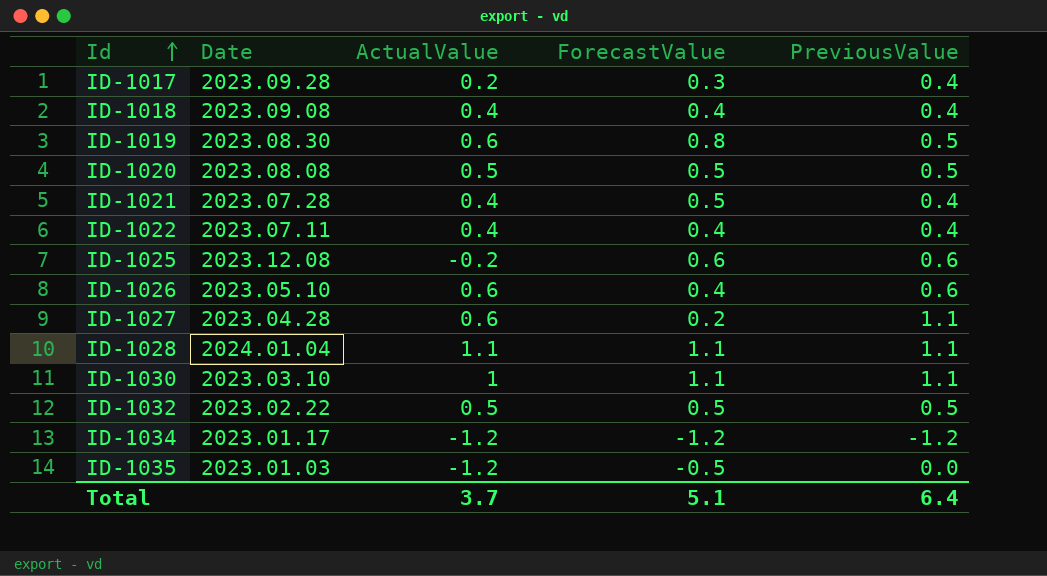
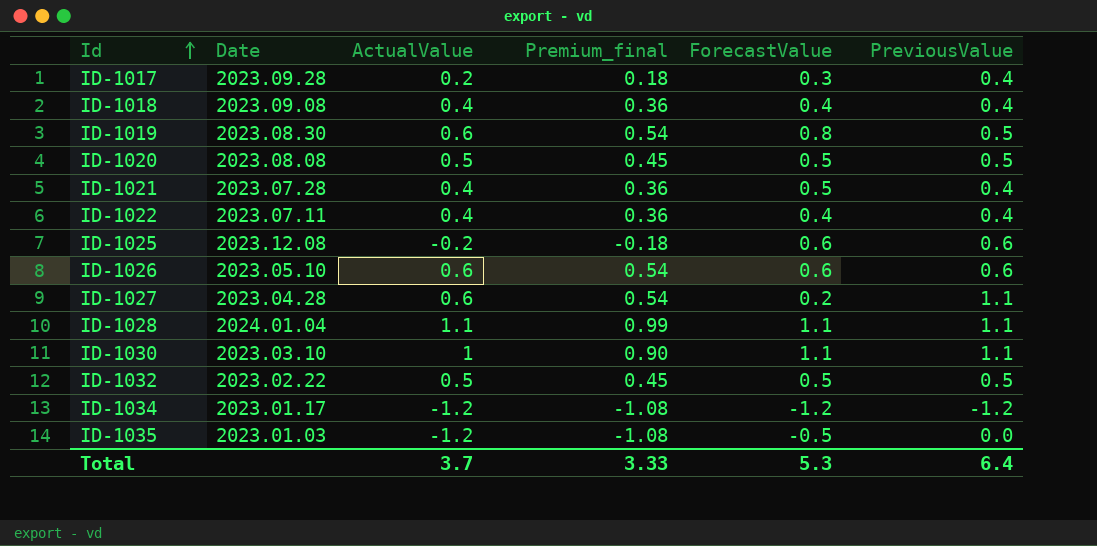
column Premium_final | formula: none -> [ActualValue] * 0.9
ID-1026 | ForecastValue: 0.4 -> 0.6
Total | ForecastValue: 5.1 -> 5.3

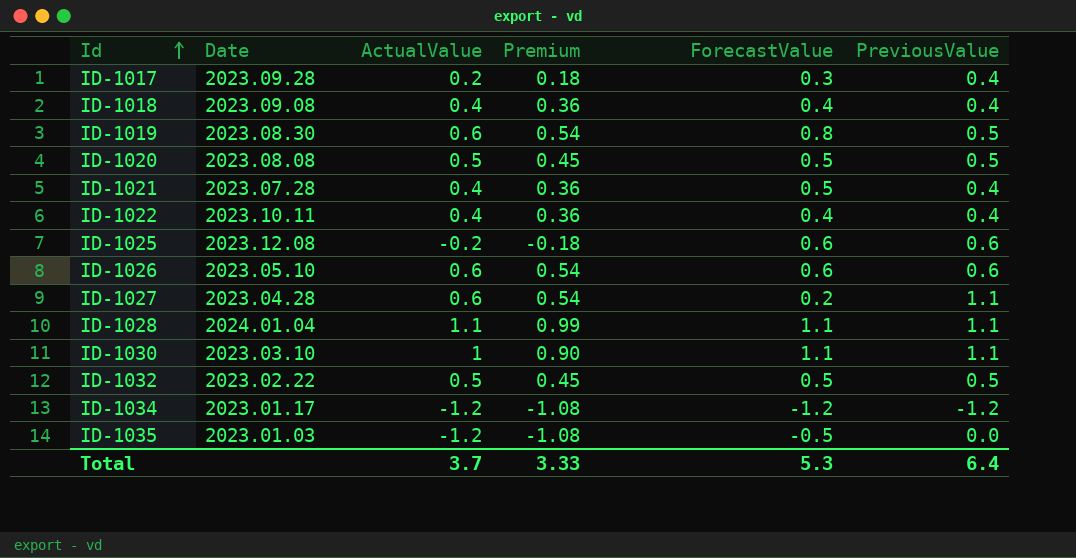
column name: Premium_final -> Premium
ID-1022 | Date: 2023.07.11 -> 2023.10.11

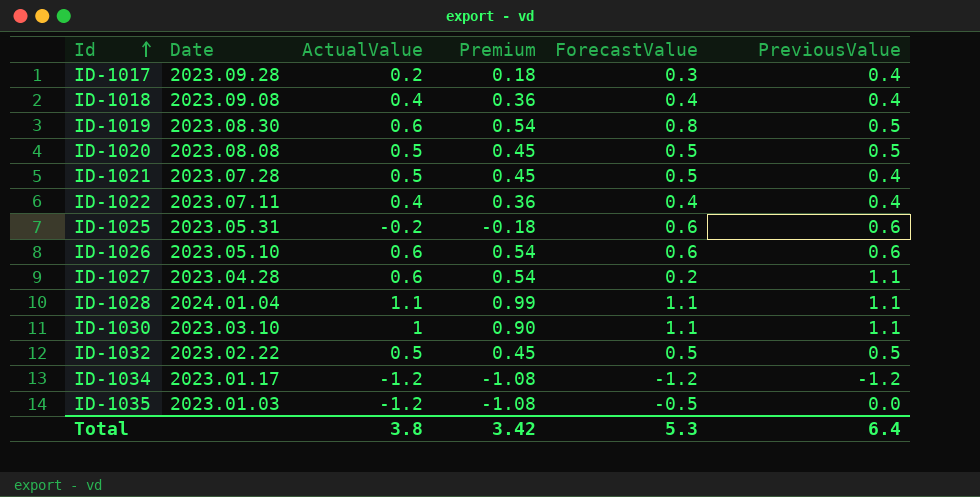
ID-1021 | ActualValue: 0.4 -> 0.5
ID-1021 | Premium: 0.36 -> 0.45
ID-1022 | Date: 2023.10.11 -> 2023.07.11
ID-1025 | Date: 2023.12.08 -> 2023.05.31
Total | ActualValue: 3.7 -> 3.8
Total | Premium: 3.33 -> 3.42

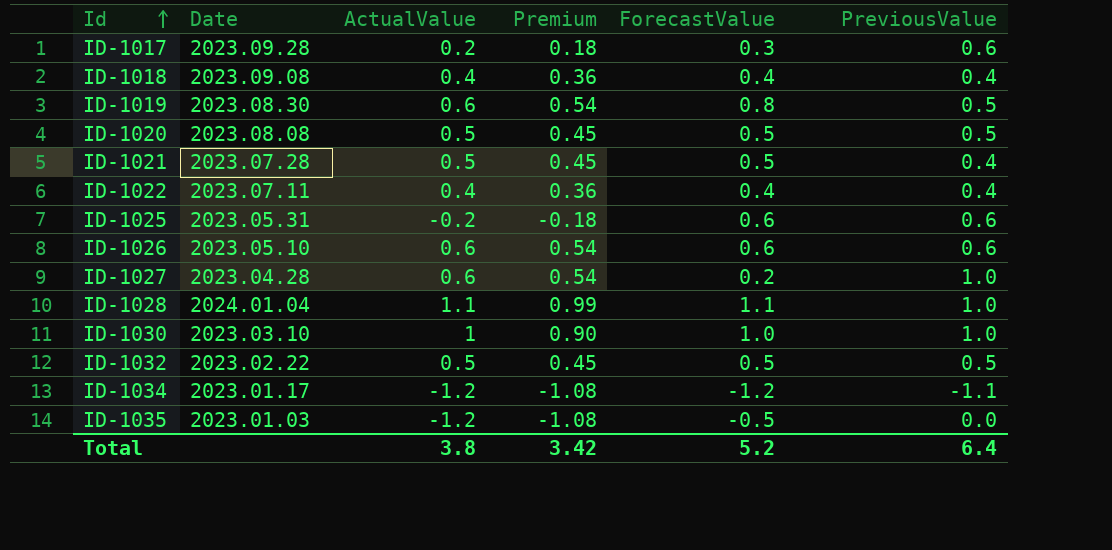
ID-1017 | PreviousValue: 0.4 -> 0.6
ID-1027 | PreviousValue: 1.1 -> 1.0
ID-1028 | PreviousValue: 1.1 -> 1.0
ID-1030 | ForecastValue: 1.1 -> 1.0
ID-1030 | PreviousValue: 1.1 -> 1.0
ID-1034 | PreviousValue: -1.2 -> -1.1
Total | ForecastValue: 5.3 -> 5.2

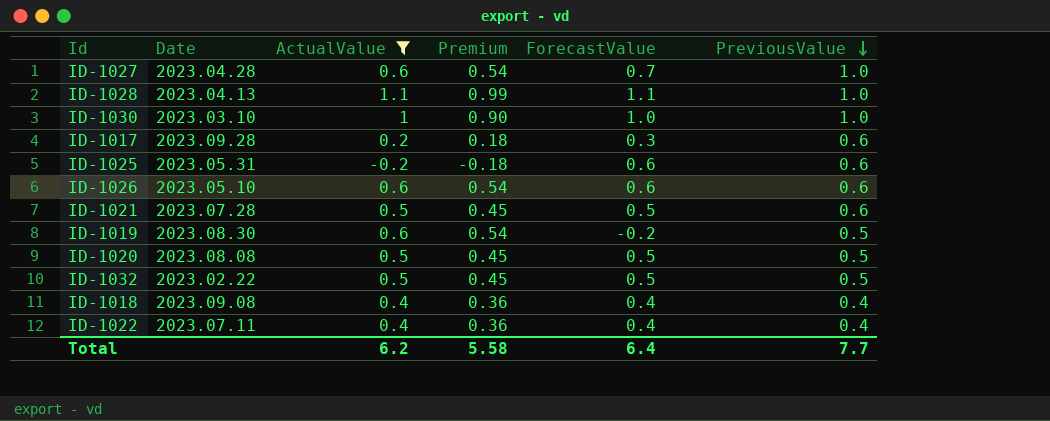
filter: none -> ActualValue != -1.2
row order: Id ascending -> PreviousValue descending
ID-1027 | ForecastValue: 0.2 -> 0.7
ID-1028 | Date: 2024.01.04 -> 2023.04.13
ID-1021 | PreviousValue: 0.4 -> 0.6
ID-1019 | ForecastValue: 0.8 -> -0.2
Total | ActualValue: 3.8 -> 6.2
Total | Premium: 3.42 -> 5.58
Total | ForecastValue: 5.2 -> 6.4
Total | PreviousValue: 6.4 -> 7.7

